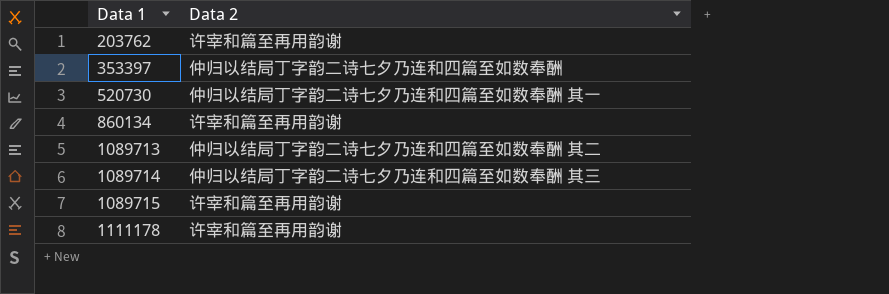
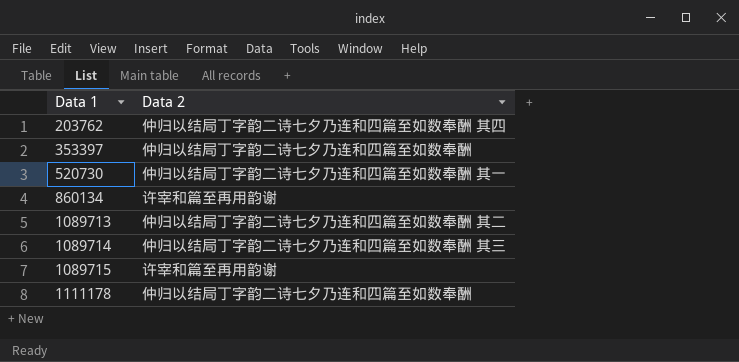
203762 | Data 2: 许宰和篇至再用韵谢 -> 仲归以结局丁字韵二诗七夕乃连和四篇至如数奉酬 其四
1111178 | Data 2: 许宰和篇至再用韵谢 -> 仲归以结局丁字韵二诗七夕乃连和四篇至如数奉酬

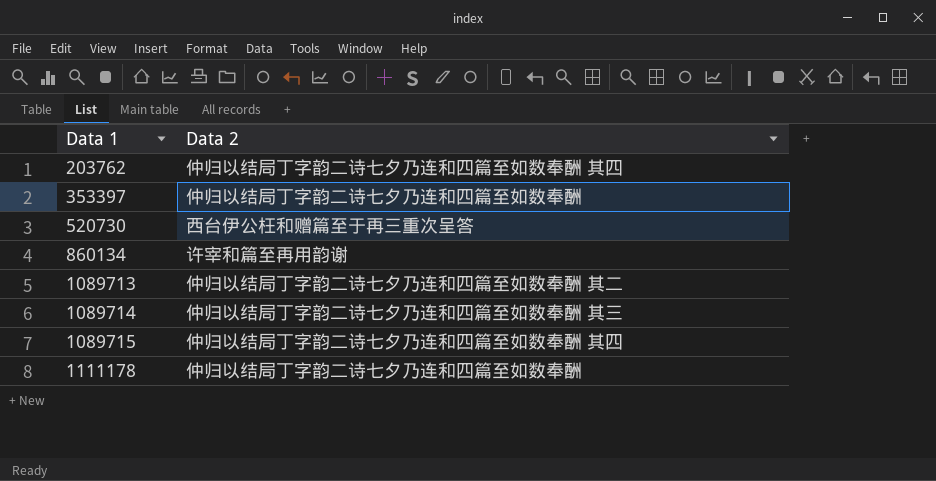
520730 | Data 2: 仲归以结局丁字韵二诗七夕乃连和四篇至如数奉酬 其一 -> 西台伊公枉和赠篇至于再三重次呈答
1089715 | Data 2: 许宰和篇至再用韵谢 -> 仲归以结局丁字韵二诗七夕乃连和四篇至如数奉酬 其四

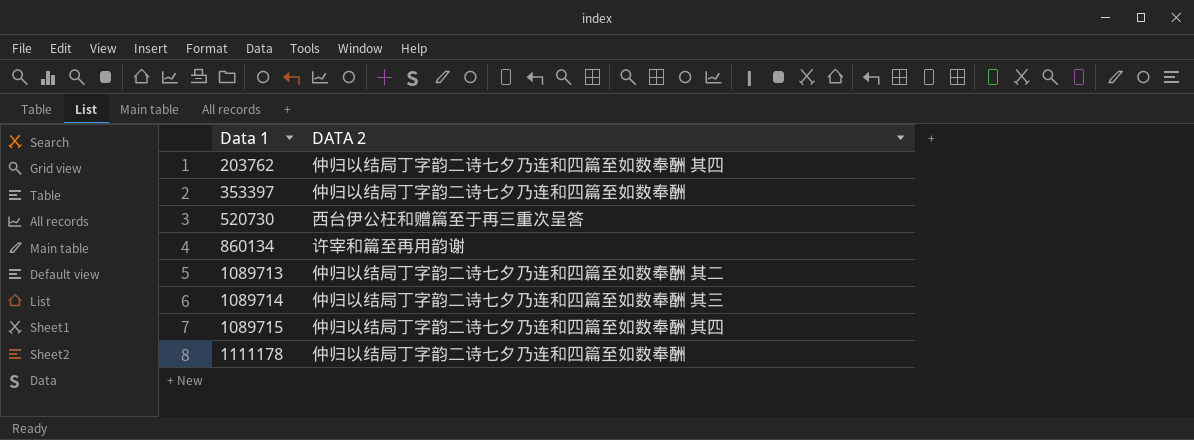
column name: Data 2 -> DATA 2

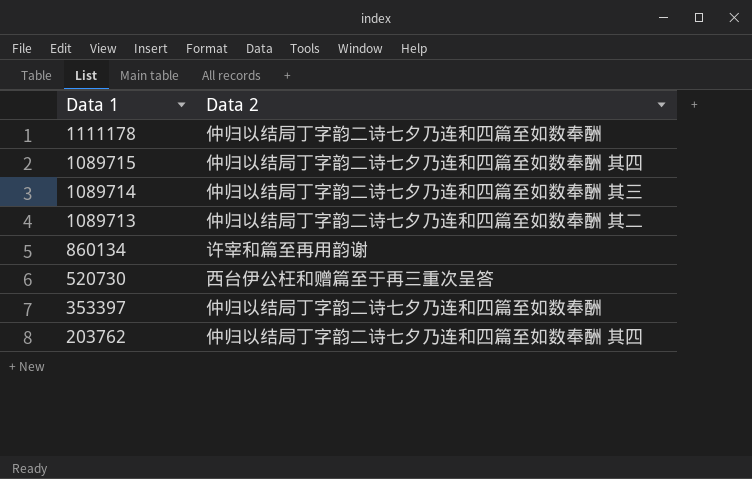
row order: Data 1 ascending -> Data 1 descending
column name: DATA 2 -> Data 2

